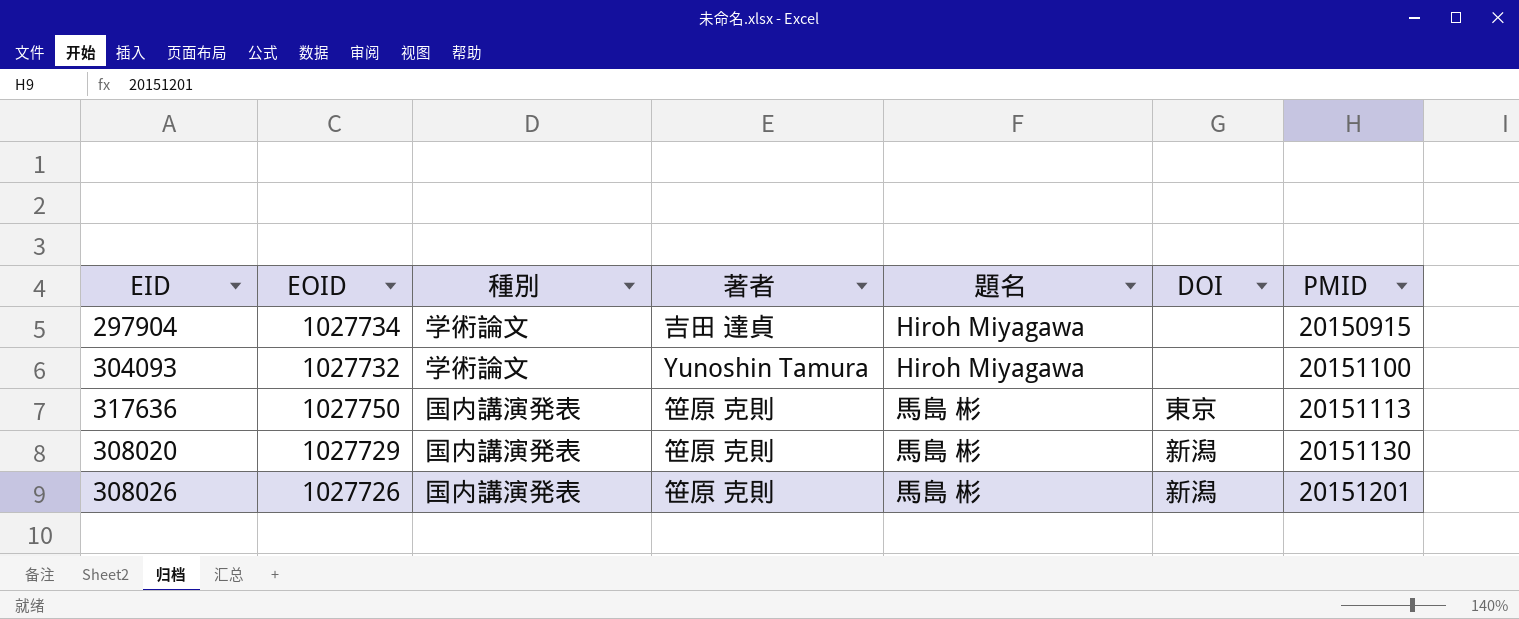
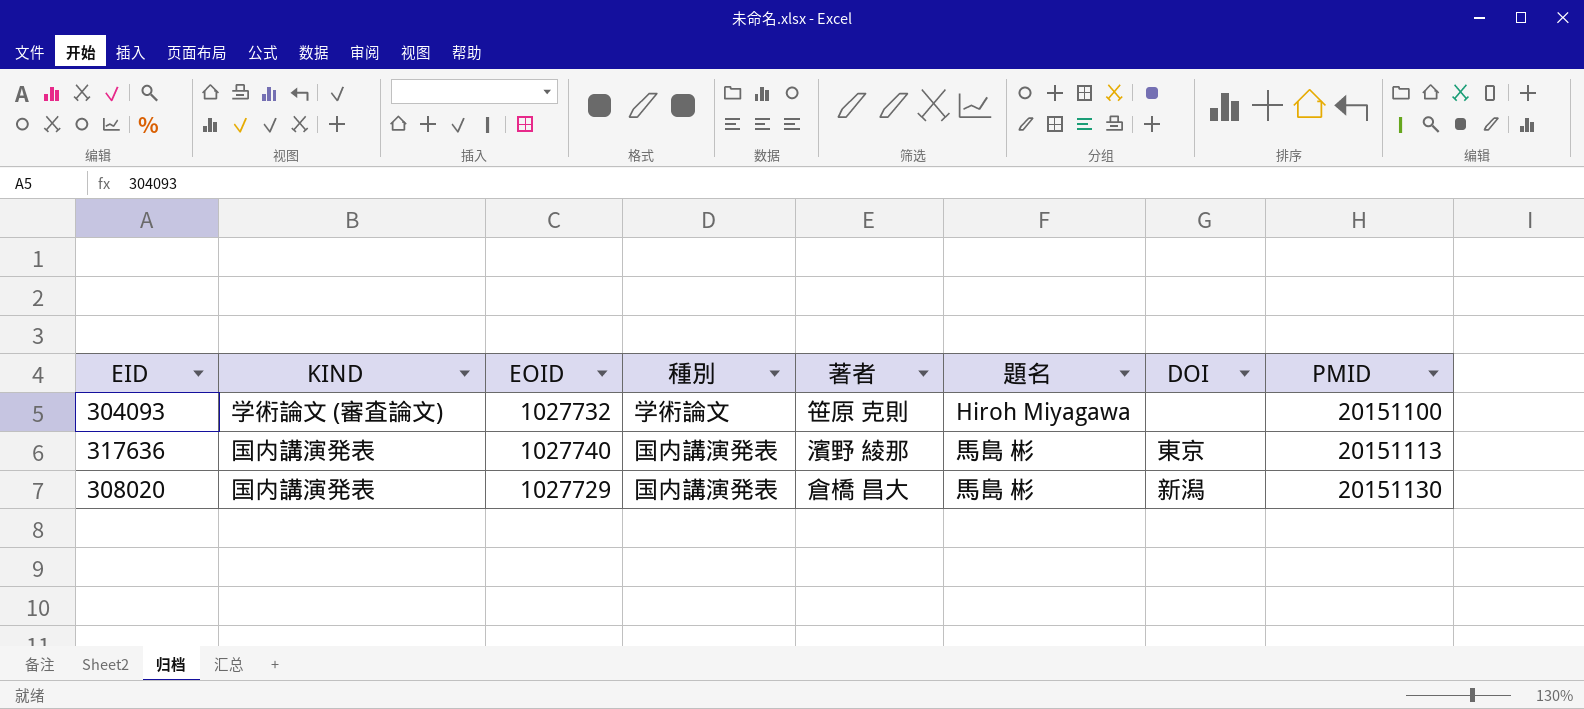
column KIND | position: none -> 2
row 297904: 1027734 | 学術論文 | 吉田 達貞 | Hiroh Miyagawa | none | 20150915 -> none
row 308026: 1027726 | 国内講演発表 | 笹原 克則 | 馬島 彬 | 新潟 | 20151201 -> none
304093 | 著者: Yunoshin Tamura -> 笹原 克則
317636 | EOID: 1027750 -> 1027740
317636 | 著者: 笹原 克則 -> 濱野 綾那
308020 | 著者: 笹原 克則 -> 倉橋 昌大

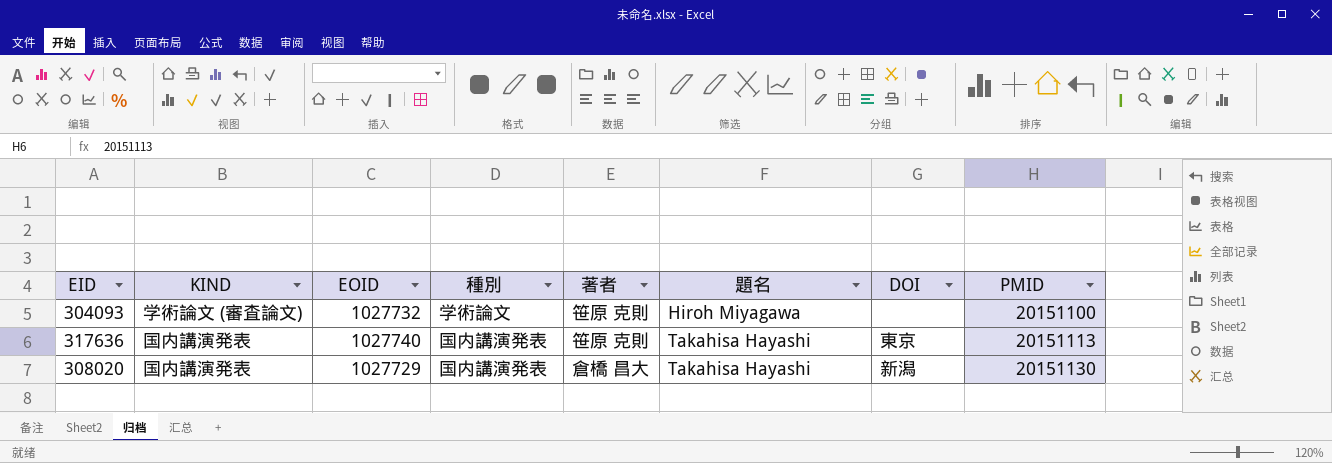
317636 | 著者: 濱野 綾那 -> 笹原 克則
317636 | 題名: 馬島 彬 -> Takahisa Hayashi
308020 | 題名: 馬島 彬 -> Takahisa Hayashi

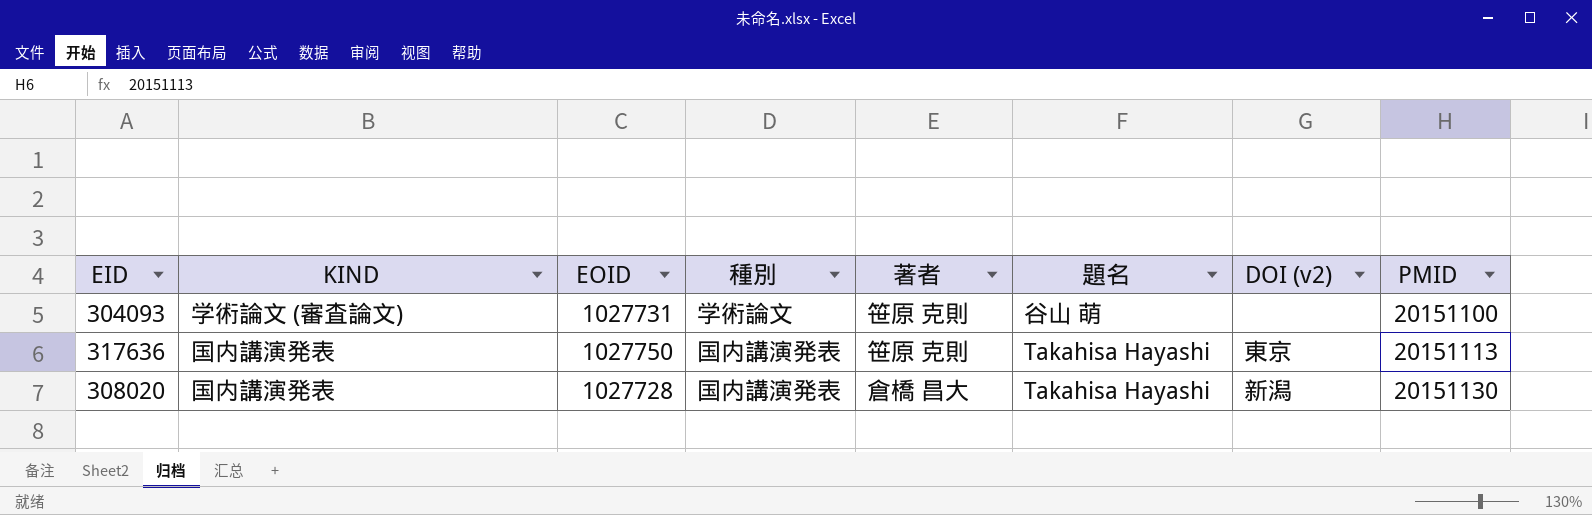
column name: DOI -> DOI (v2)
304093 | EOID: 1027732 -> 1027731
304093 | 題名: Hiroh Miyagawa -> 谷山 萌
317636 | EOID: 1027740 -> 1027750
308020 | EOID: 1027729 -> 1027728

